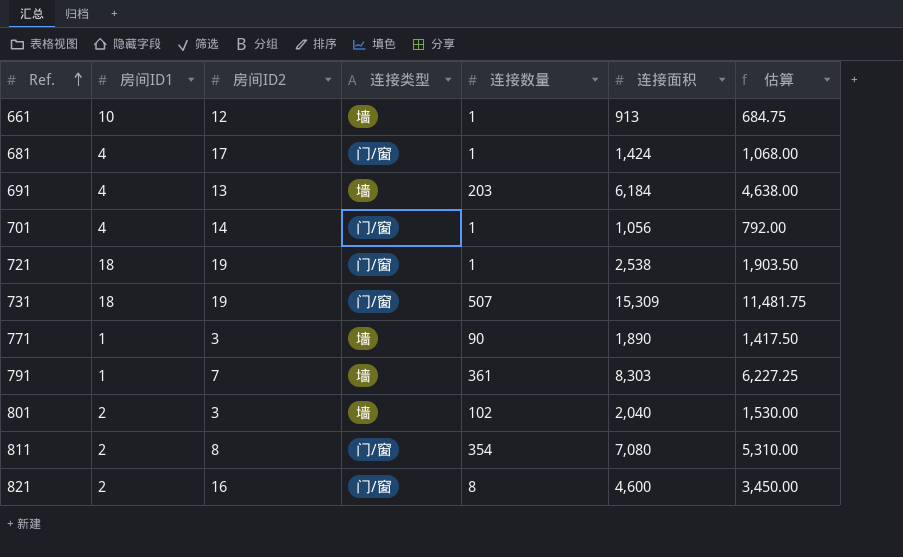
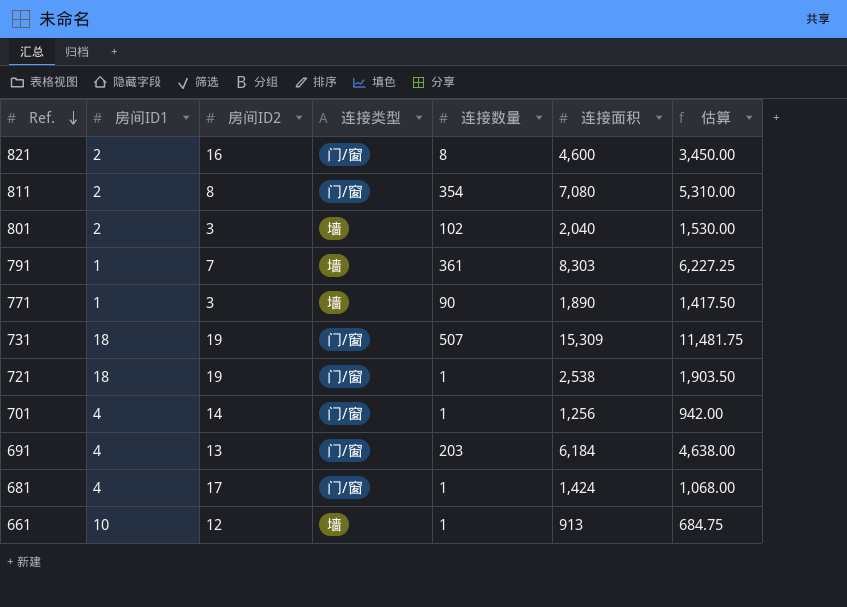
row order: Ref. ascending -> Ref. descending
701 | 连接面积: 1,056 -> 1,256
701 | 估算: 792.00 -> 942.00
691 | 连接类型: 墙 -> 门/窗

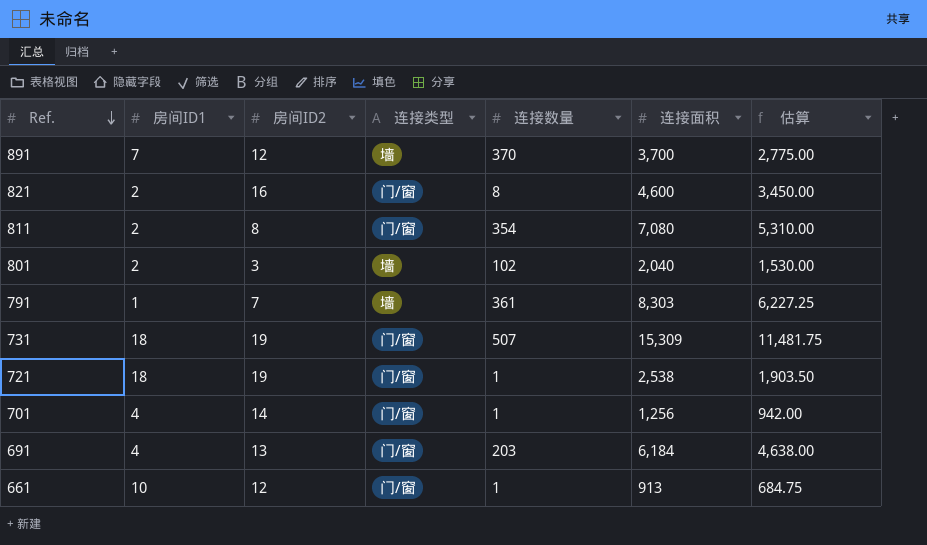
row 771: 1 | 3 | 墙 | 90 | 1,890 | 1,417.50 -> none
row 681: 4 | 17 | 门/窗 | 1 | 1,424 | 1,068.00 -> none
row 891: none -> 7 | 12 | 墙 | 370 | 3,700 | 2,775.00
661 | 连接类型: 墙 -> 门/窗

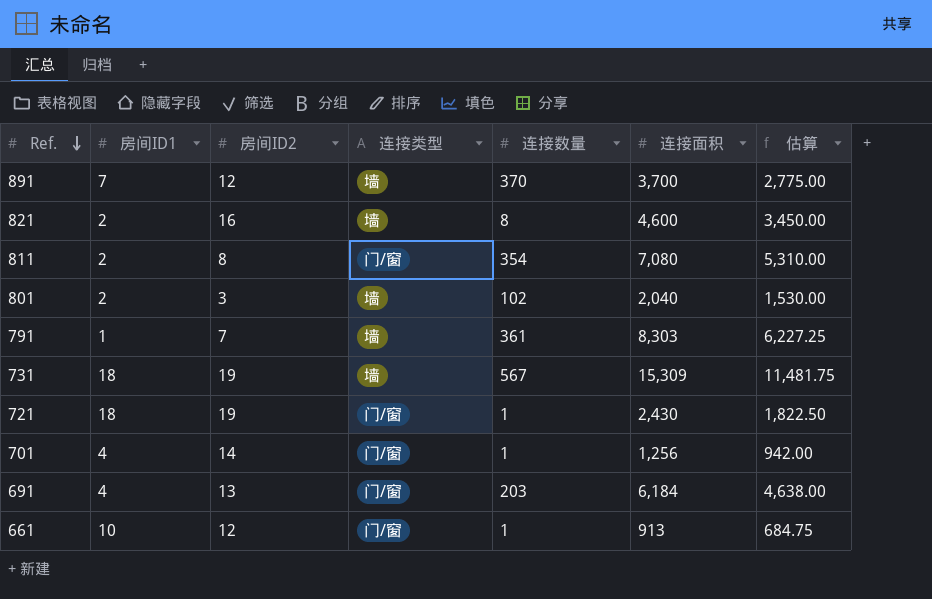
821 | 连接类型: 门/窗 -> 墙
731 | 连接类型: 门/窗 -> 墙
731 | 连接数量: 507 -> 567
721 | 连接面积: 2,538 -> 2,430
721 | 估算: 1,903.50 -> 1,822.50

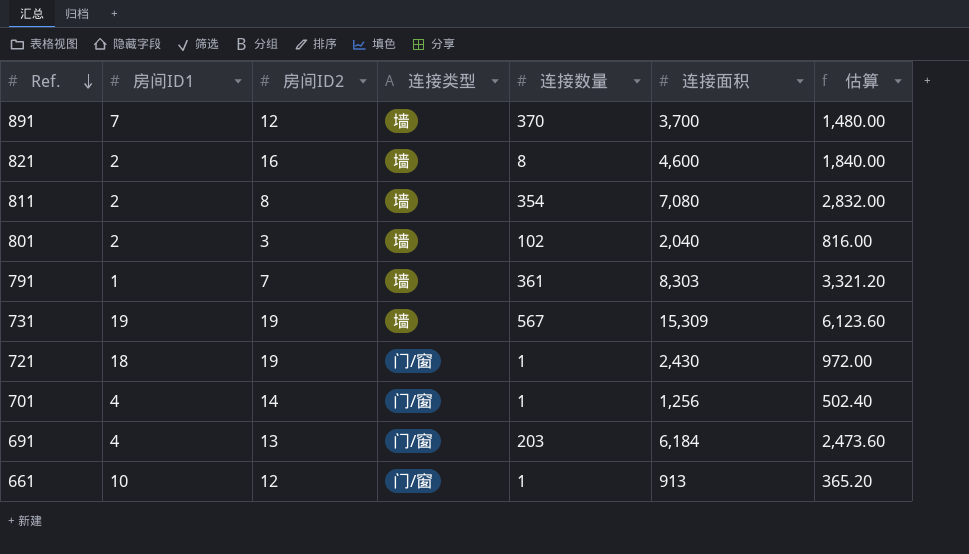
column 估算 | formula: [连接面积] * 0.75 -> [连接面积] * 0.4
811 | 连接类型: 门/窗 -> 墙
731 | 房间ID1: 18 -> 19

